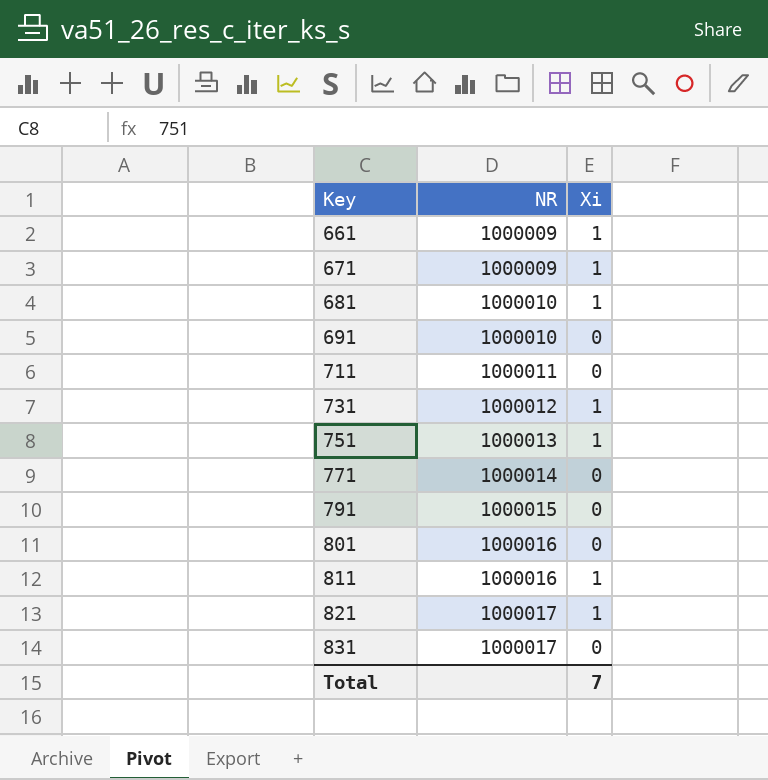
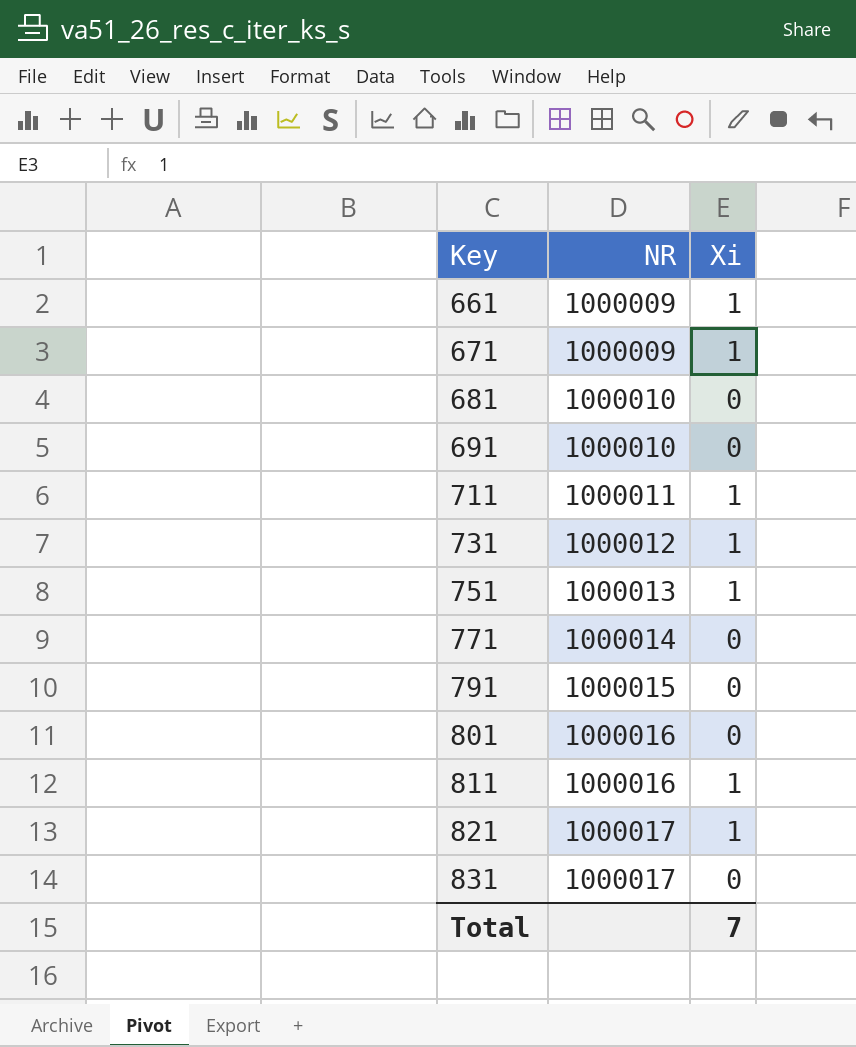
681 | Xi: 1 -> 0
711 | Xi: 0 -> 1

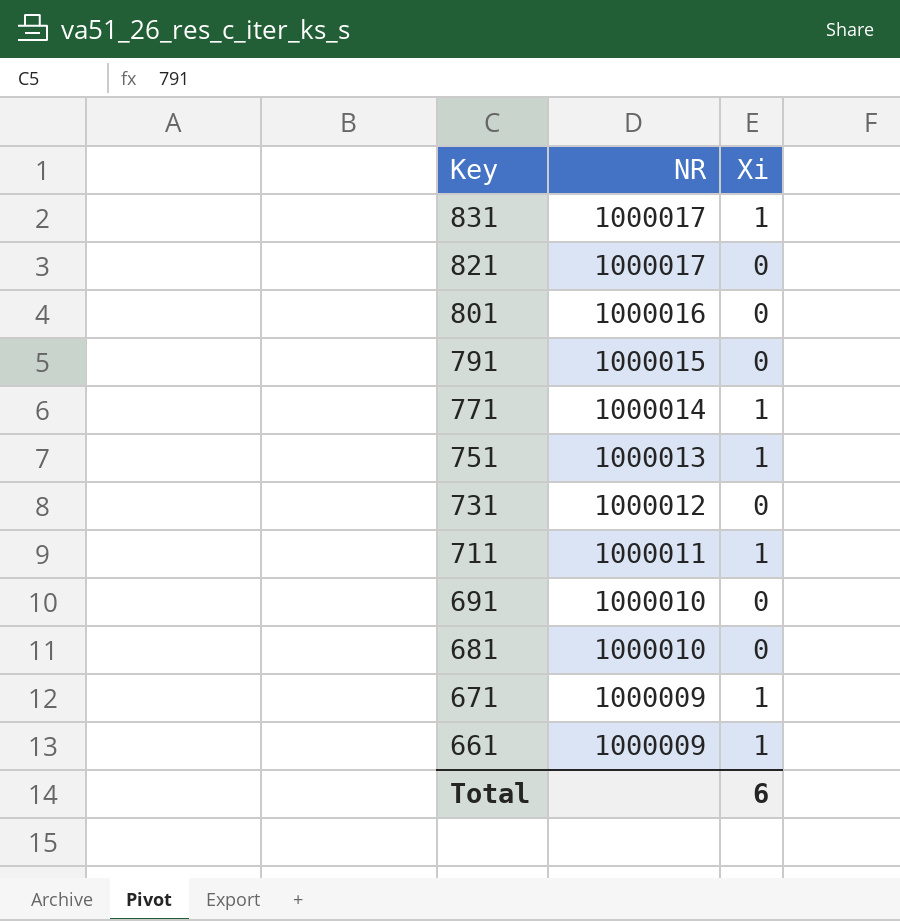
row order: Key ascending -> Key descending
row 811: 1000016 | 1 -> none
831 | Xi: 0 -> 1
821 | Xi: 1 -> 0
771 | Xi: 0 -> 1
731 | Xi: 1 -> 0
Total | Xi: 7 -> 6

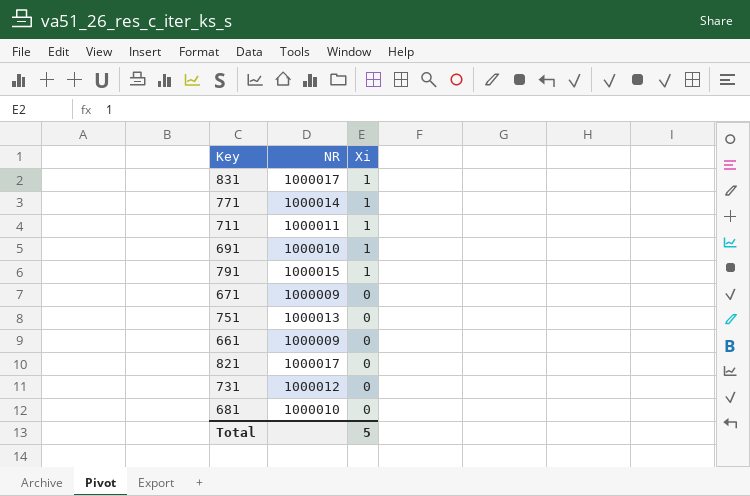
row order: Key descending -> Xi descending
row 801: 1000016 | 0 -> none
691 | Xi: 0 -> 1
791 | Xi: 0 -> 1
671 | Xi: 1 -> 0
751 | Xi: 1 -> 0
661 | Xi: 1 -> 0
Total | Xi: 6 -> 5

